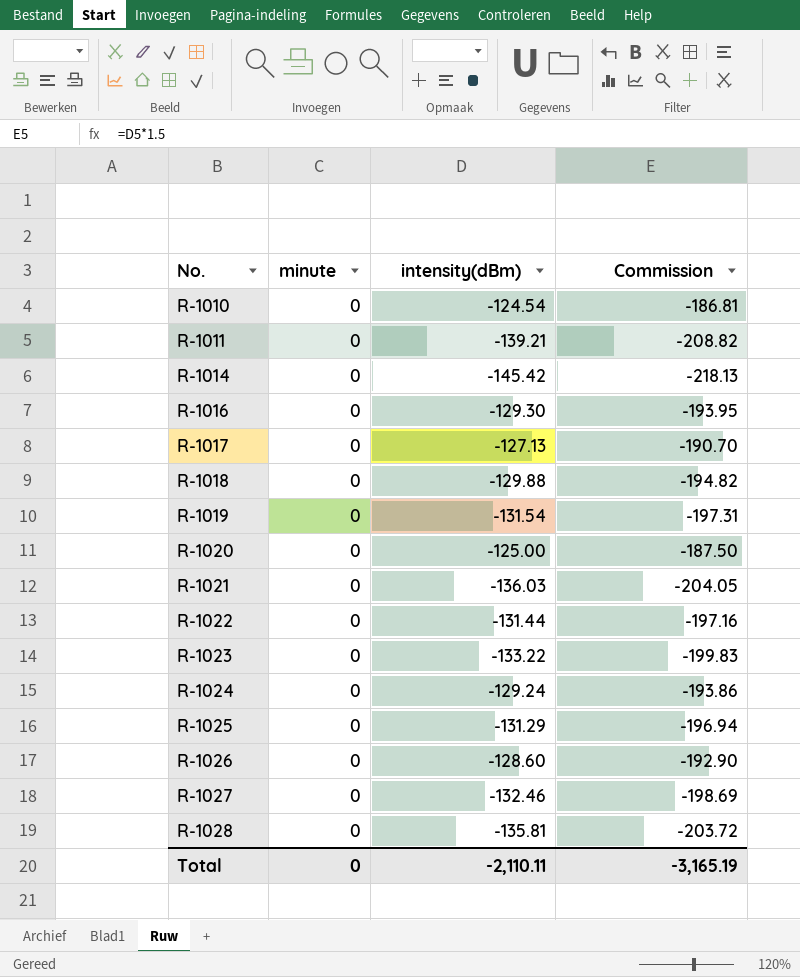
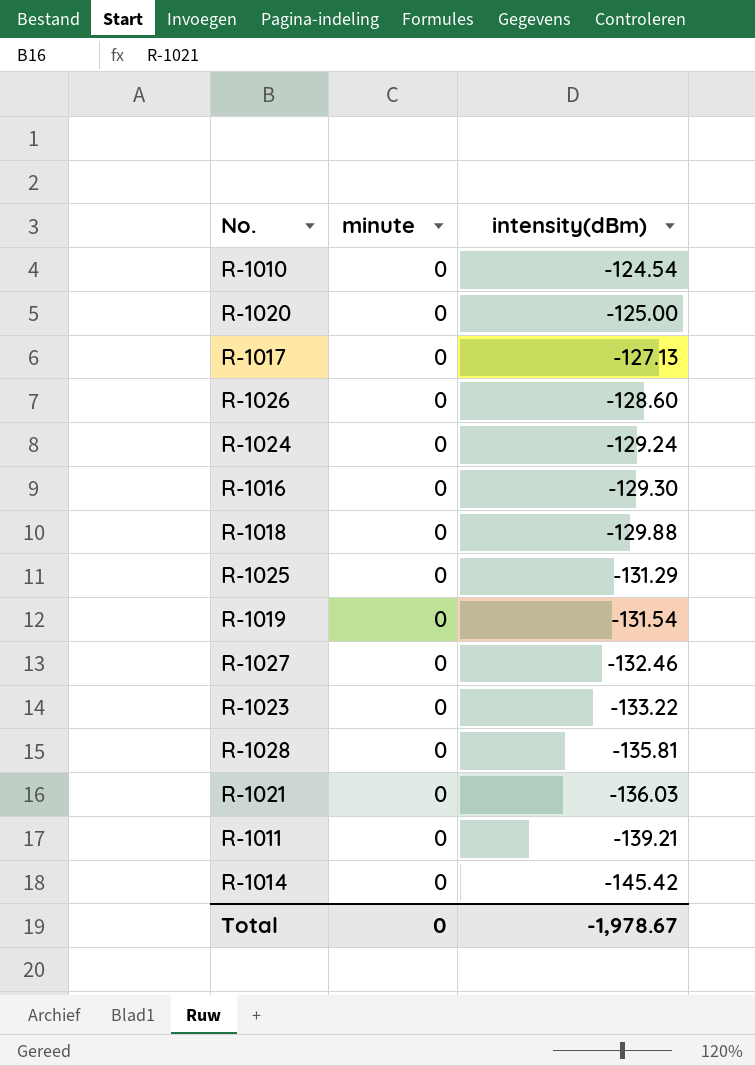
row order: No. ascending -> intensity(dBm) descending
column Commission | formula: [intensity(dBm)] * 1.5 -> none
row R-1022: 0 | -131.44 | -197.16 -> none
Total | intensity(dBm): -2,110.11 -> -1,978.67

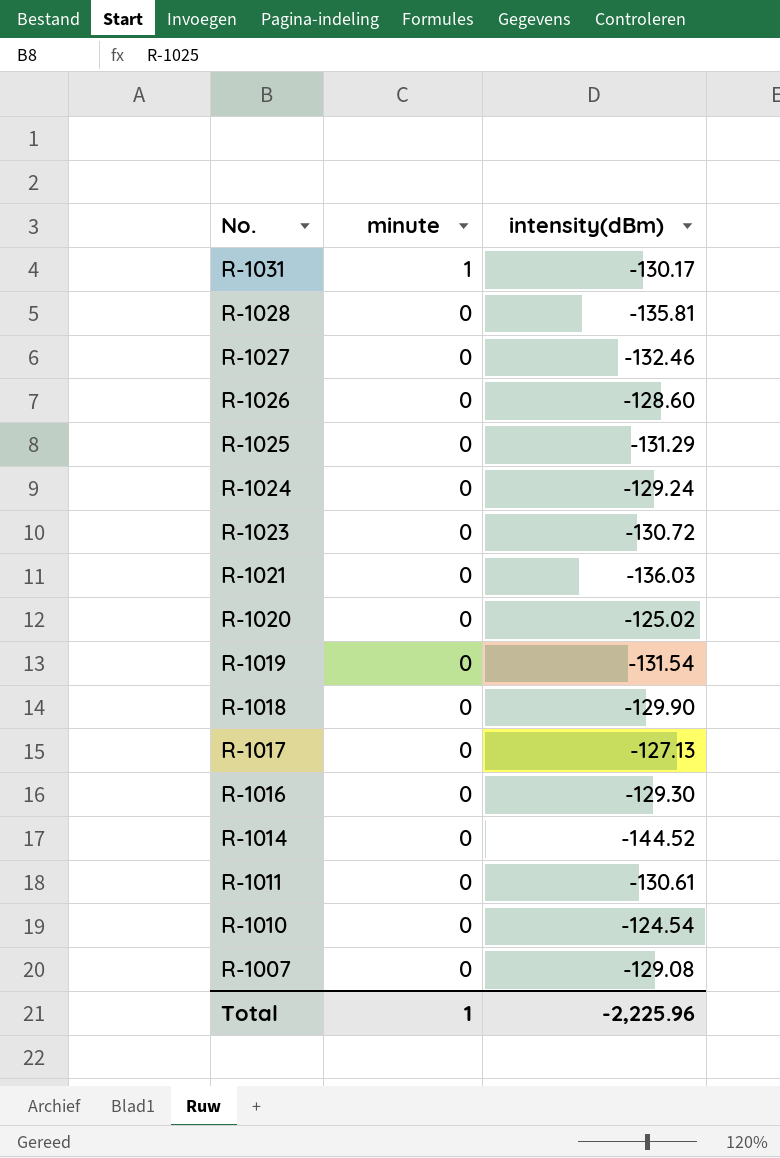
row order: intensity(dBm) descending -> No. descending
row R-1031: none -> 1 | -130.17
R-1023 | intensity(dBm): -133.22 -> -130.72
R-1020 | intensity(dBm): -125.00 -> -125.02
R-1018 | intensity(dBm): -129.88 -> -129.90
R-1014 | intensity(dBm): -145.42 -> -144.52
R-1011 | intensity(dBm): -139.21 -> -130.61
row R-1007: none -> 0 | -129.08
Total | minute: 0 -> 1
Total | intensity(dBm): -1,978.67 -> -2,225.96

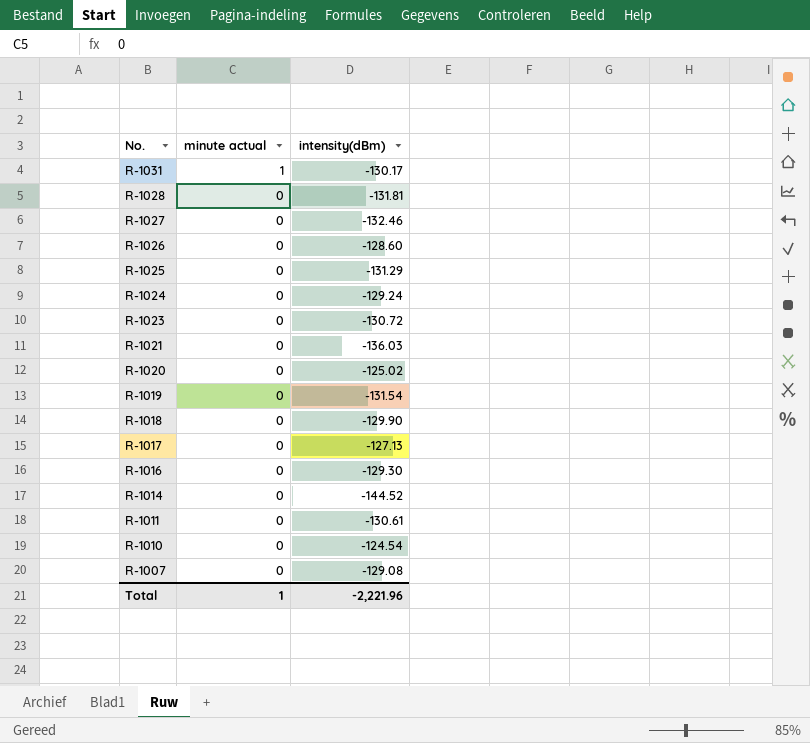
column name: minute -> minute actual
R-1028 | intensity(dBm): -135.81 -> -131.81
Total | intensity(dBm): -2,225.96 -> -2,221.96

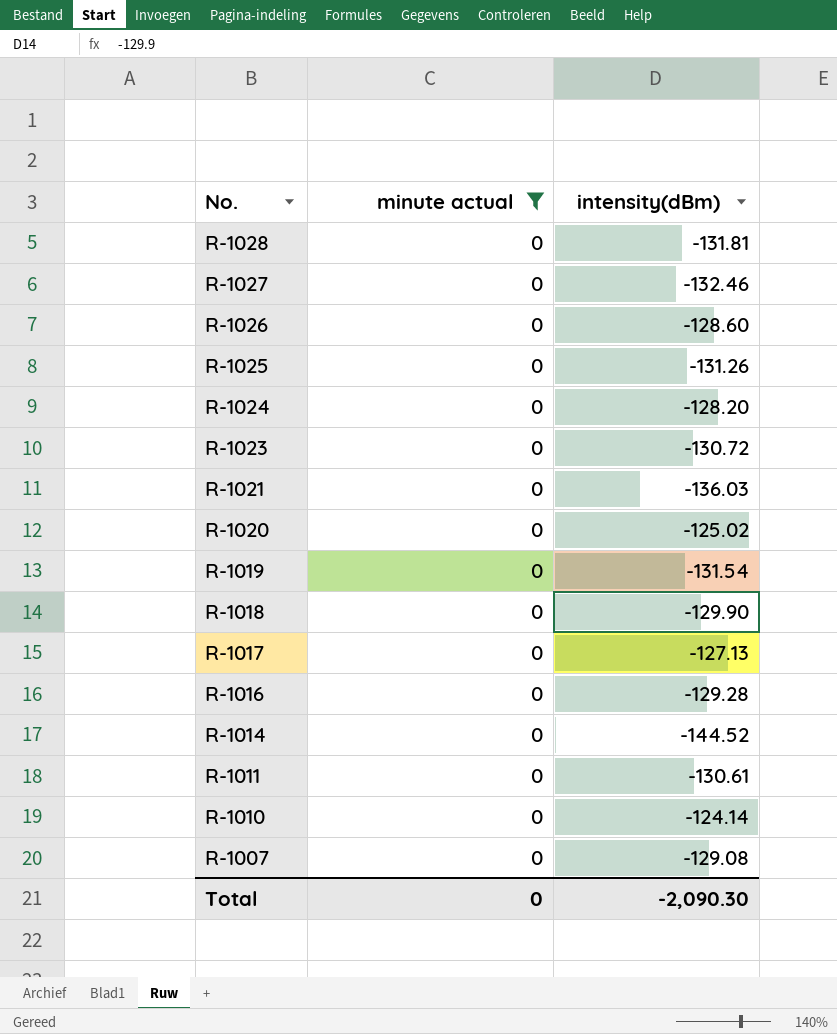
filter: none -> minute actual = 0
R-1025 | intensity(dBm): -131.29 -> -131.26
R-1024 | intensity(dBm): -129.24 -> -128.20
R-1016 | intensity(dBm): -129.30 -> -129.28
R-1010 | intensity(dBm): -124.54 -> -124.14
Total | minute actual: 1 -> 0
Total | intensity(dBm): -2,221.96 -> -2,090.30

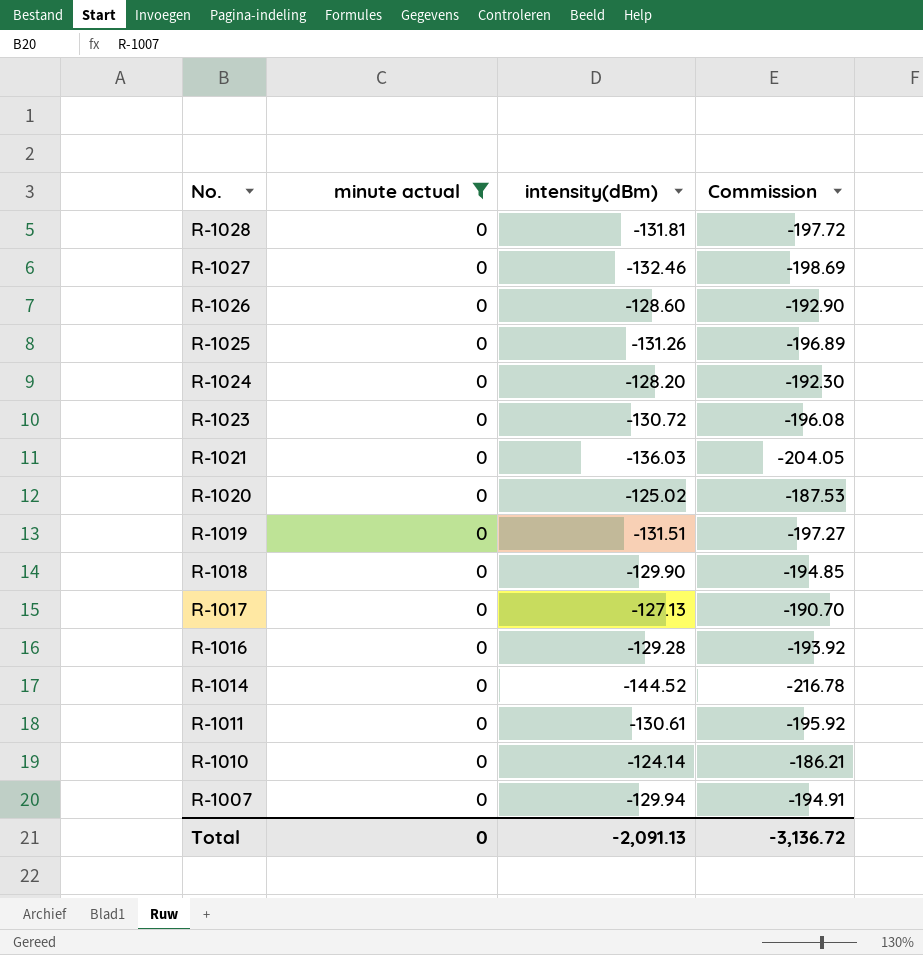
column Commission | formula: none -> [intensity(dBm)] * 1.5
R-1019 | intensity(dBm): -131.54 -> -131.51
R-1007 | intensity(dBm): -129.08 -> -129.94
Total | intensity(dBm): -2,090.30 -> -2,091.13

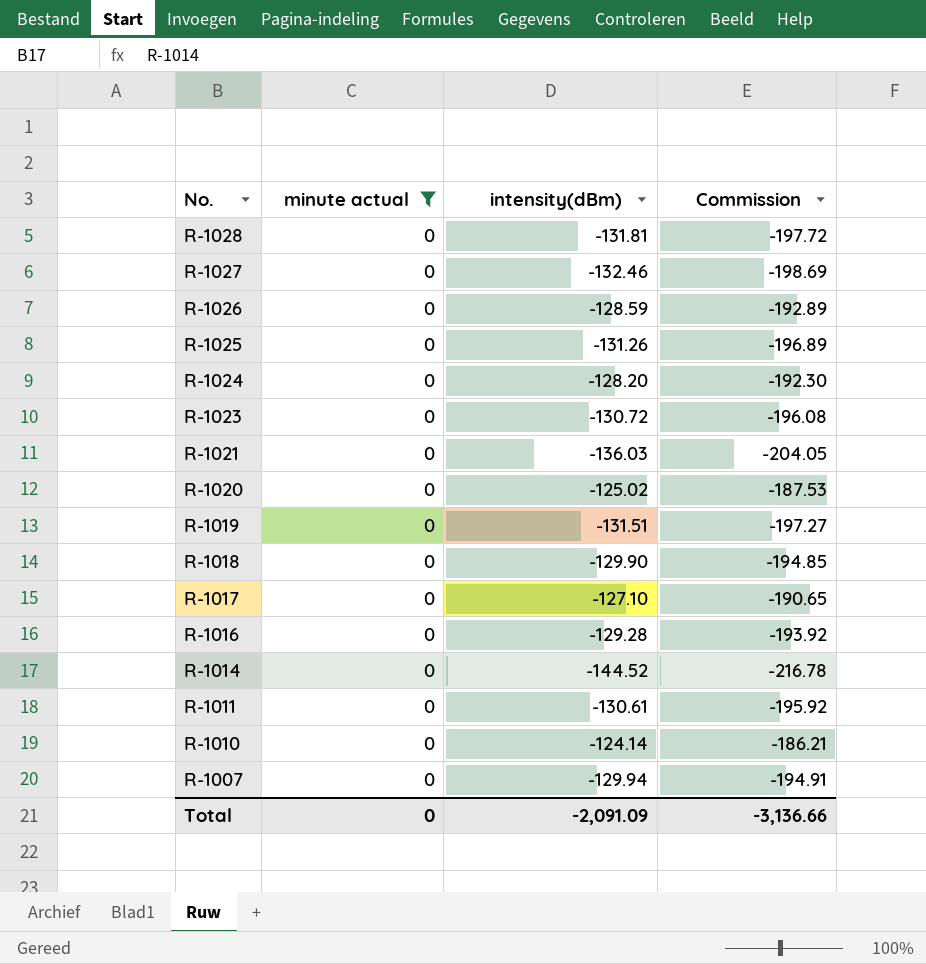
R-1026 | intensity(dBm): -128.60 -> -128.59
R-1026 | Commission: -192.90 -> -192.89
R-1017 | intensity(dBm): -127.13 -> -127.10
R-1017 | Commission: -190.70 -> -190.65
Total | intensity(dBm): -2,091.13 -> -2,091.09
Total | Commission: -3,136.72 -> -3,136.66

